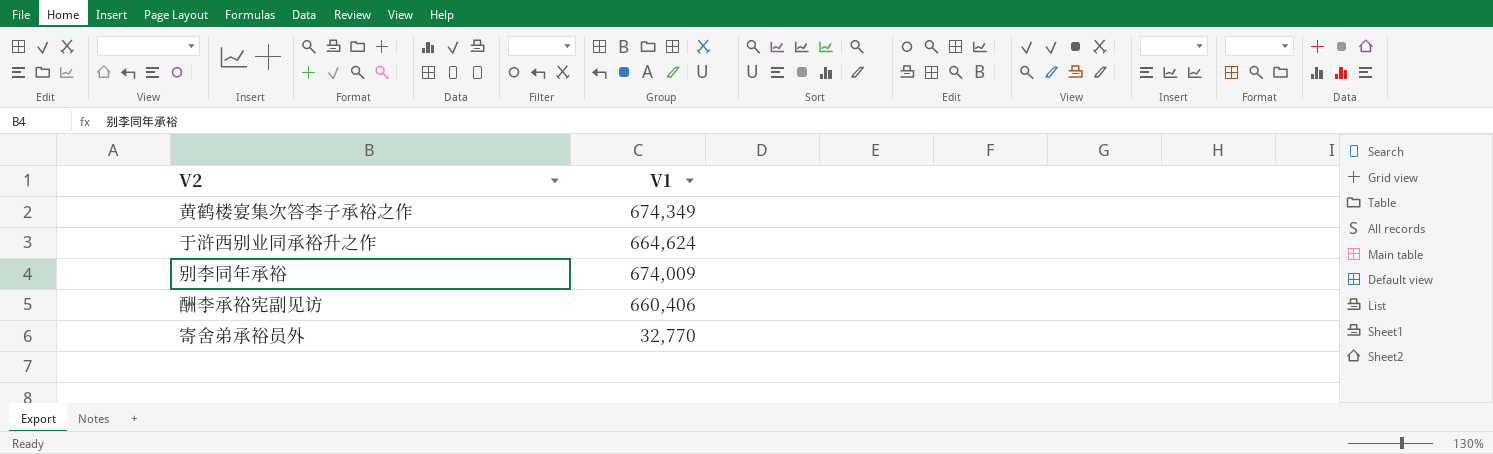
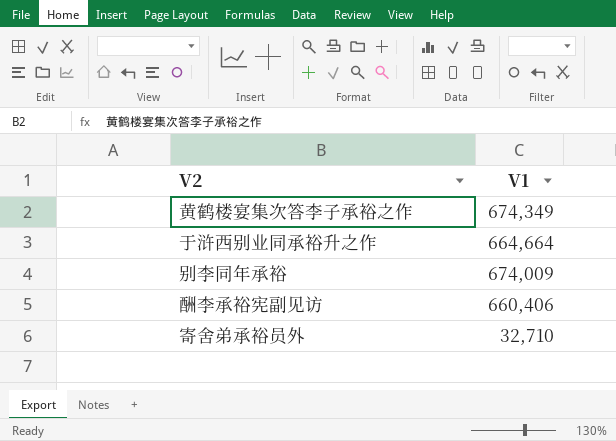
于浒西别业同承裕升之作 | V1: 664,624 -> 664,664
寄舍弟承裕员外 | V1: 32,770 -> 32,710

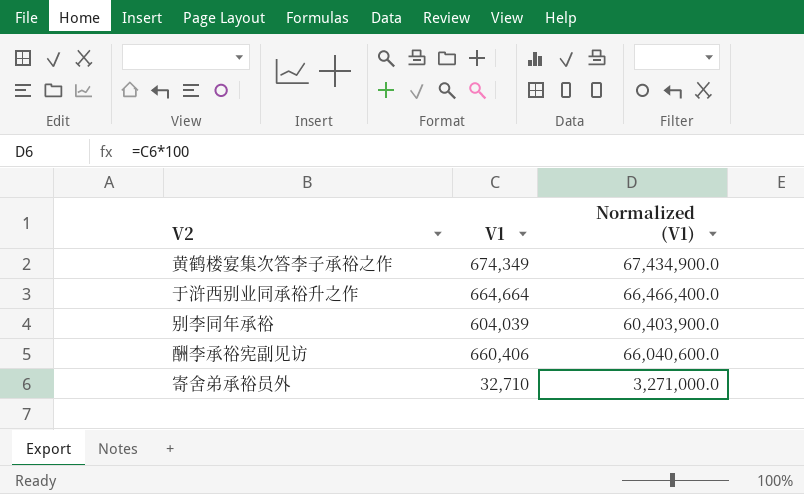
column Normalized (V1) | formula: none -> [V1] * 100
别李同年承裕 | V1: 674,009 -> 604,039

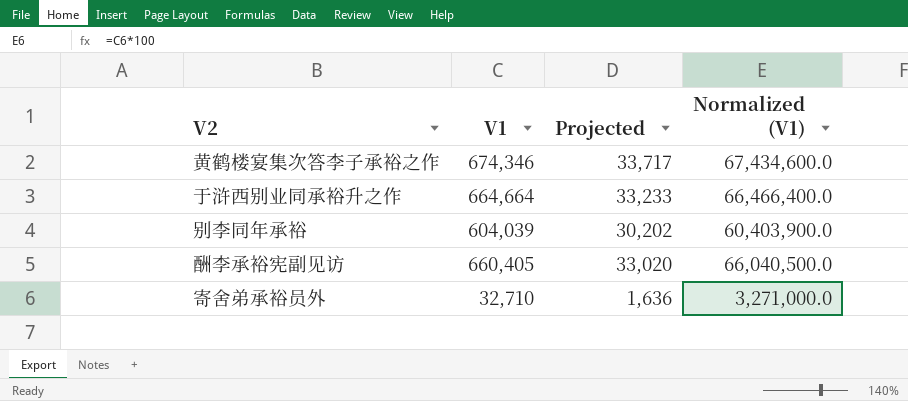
column Projected | formula: none -> [V1] * 0.05
黄鹤楼宴集次答李子承裕之作 | V1: 674,349 -> 674,346
黄鹤楼宴集次答李子承裕之作 | Normalized (V1): 67,434,900.0 -> 67,434,600.0
酬李承裕宪副见访 | V1: 660,406 -> 660,405
酬李承裕宪副见访 | Normalized (V1): 66,040,600.0 -> 66,040,500.0

